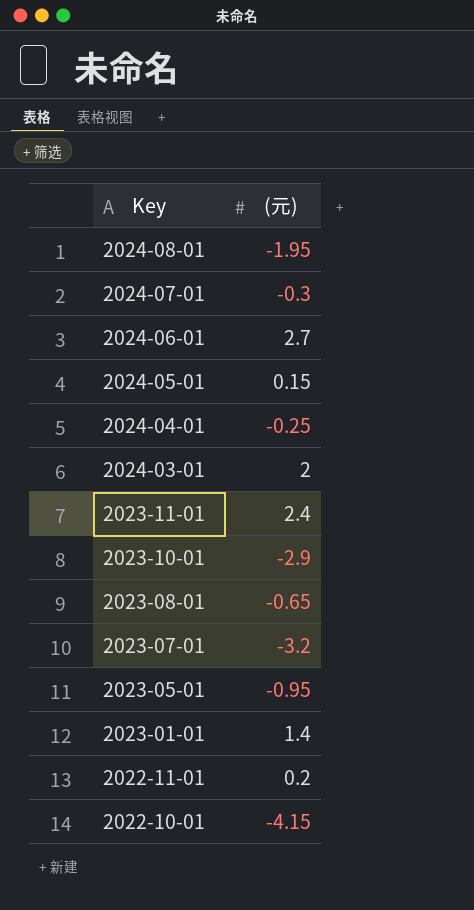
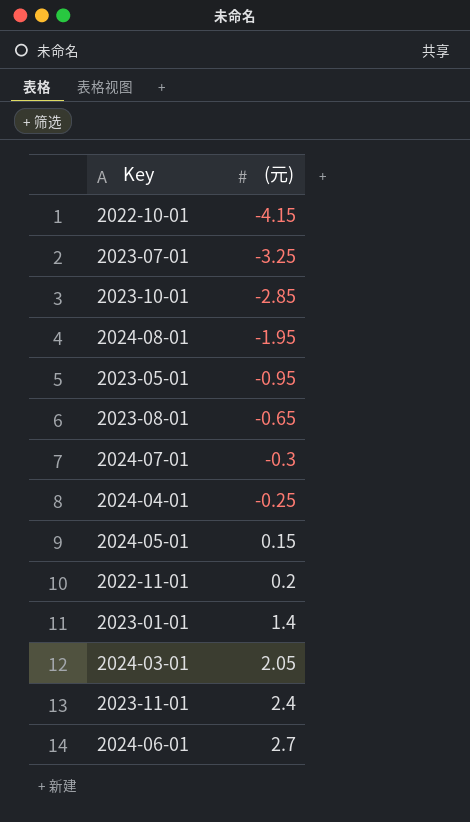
row order: Key descending -> (元) ascending
2023-07-01 | (元): -3.2 -> -3.25
2023-10-01 | (元): -2.9 -> -2.85
2024-03-01 | (元): 2 -> 2.05

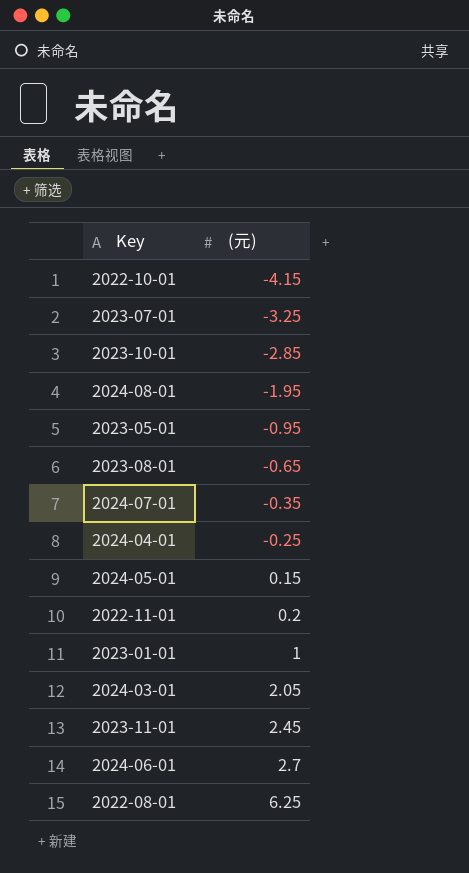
2024-07-01 | (元): -0.3 -> -0.35
2023-01-01 | (元): 1.4 -> 1
2023-11-01 | (元): 2.4 -> 2.45
row 2022-08-01: none -> 6.25

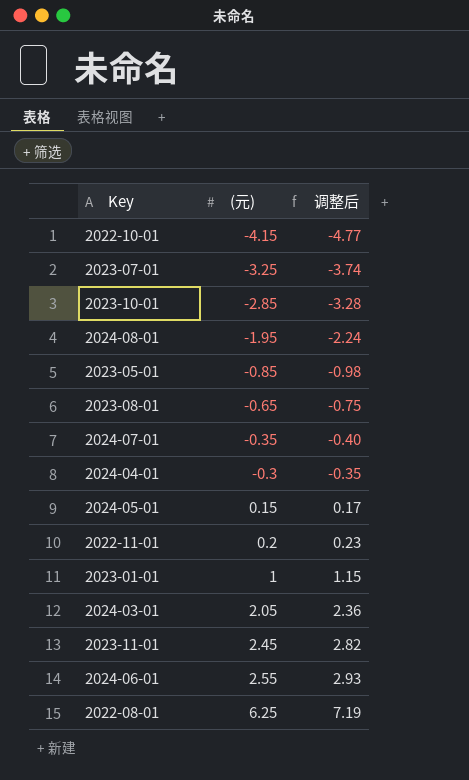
column 调整后 | formula: none -> [(元)] * 1.15
2023-05-01 | (元): -0.95 -> -0.85
2024-04-01 | (元): -0.25 -> -0.3
2024-06-01 | (元): 2.7 -> 2.55

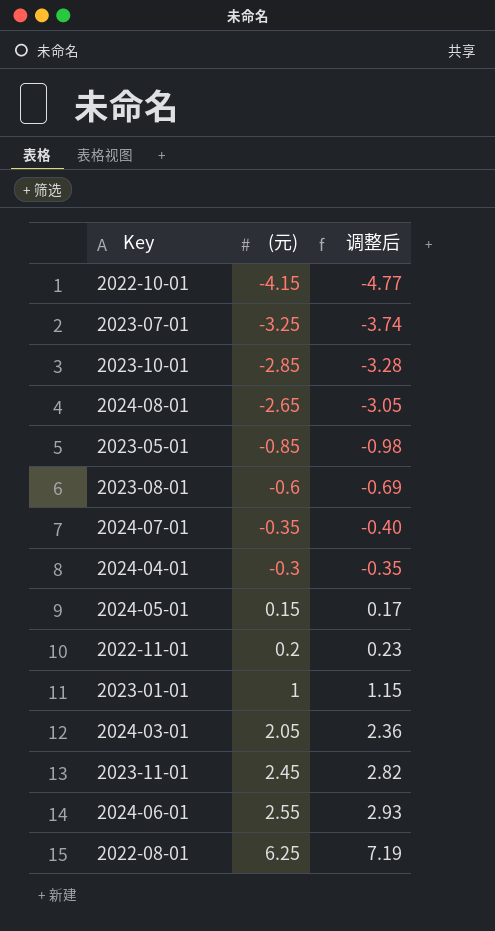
2024-08-01 | (元): -1.95 -> -2.65
2024-08-01 | 调整后: -2.24 -> -3.05
2023-08-01 | (元): -0.65 -> -0.6
2023-08-01 | 调整后: -0.75 -> -0.69

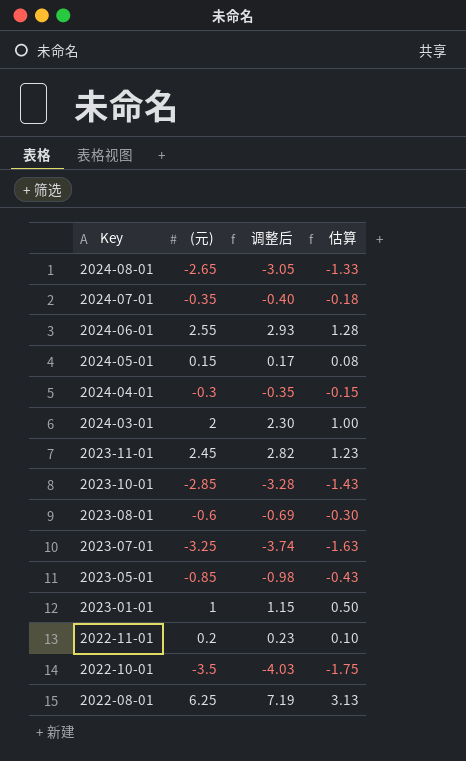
row order: (元) ascending -> Key descending
column 估算 | formula: none -> [(元)] * 0.5
2024-03-01 | (元): 2.05 -> 2
2024-03-01 | 调整后: 2.36 -> 2.30
2022-10-01 | (元): -4.15 -> -3.5
2022-10-01 | 调整后: -4.77 -> -4.03

